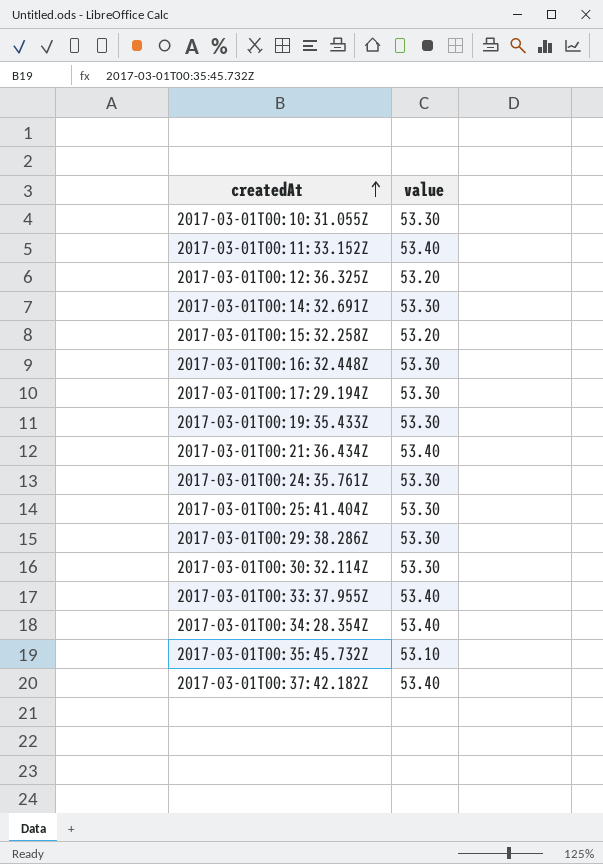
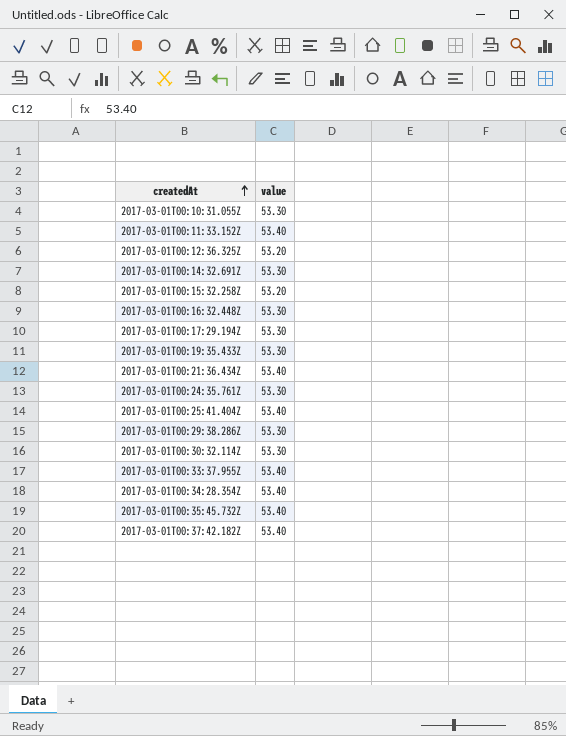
2017-03-01T00:25:41.404Z | value: 53.30 -> 53.40
2017-03-01T00:35:45.732Z | value: 53.10 -> 53.40

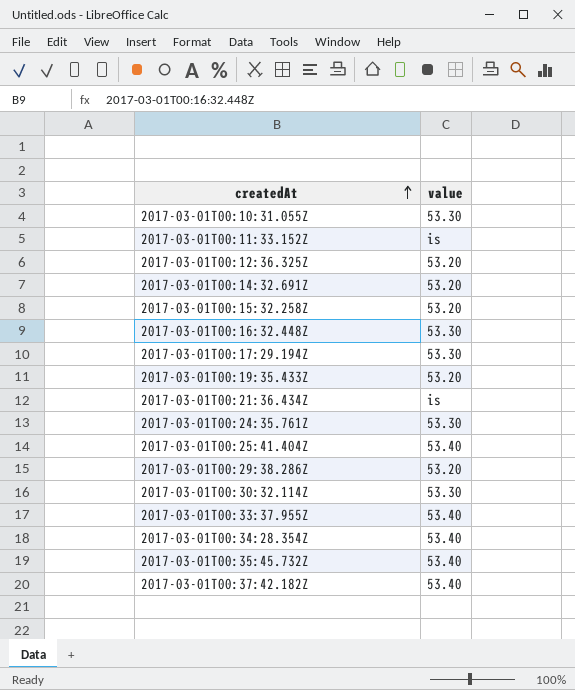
2017-03-01T00:11:33.152Z | value: 53.40 -> is
2017-03-01T00:14:32.691Z | value: 53.30 -> 53.20
2017-03-01T00:19:35.433Z | value: 53.30 -> 53.20
2017-03-01T00:21:36.434Z | value: 53.40 -> is
2017-03-01T00:29:38.286Z | value: 53.30 -> 53.20

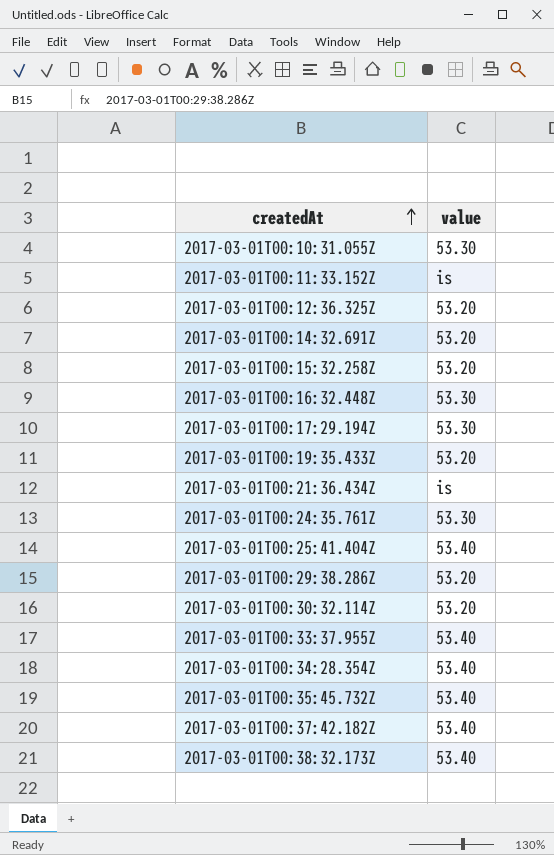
2017-03-01T00:30:32.114Z | value: 53.30 -> 53.20
row 2017-03-01T00:38:32.173Z: none -> 53.40

